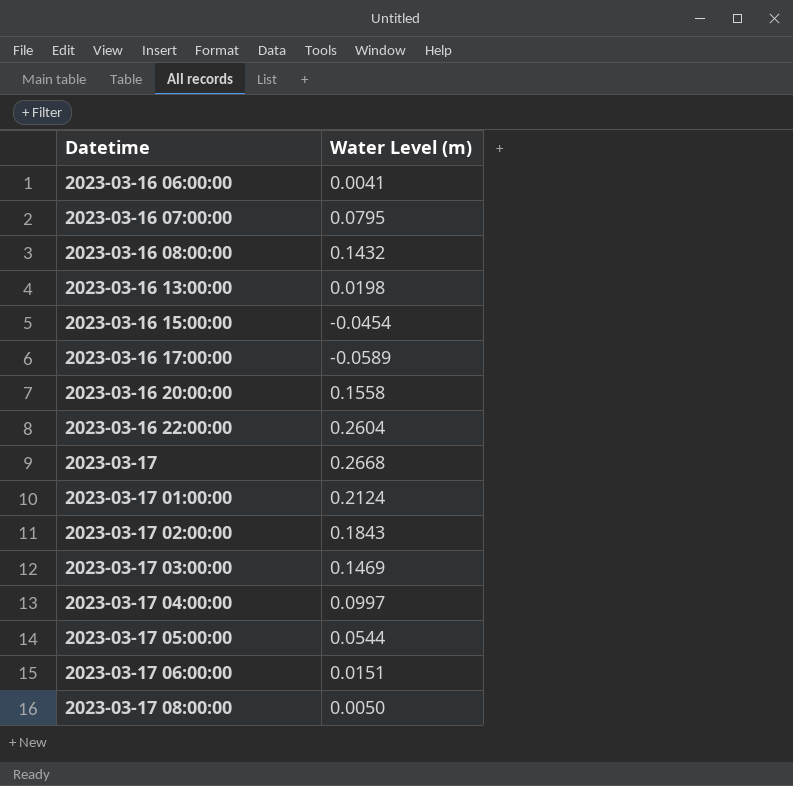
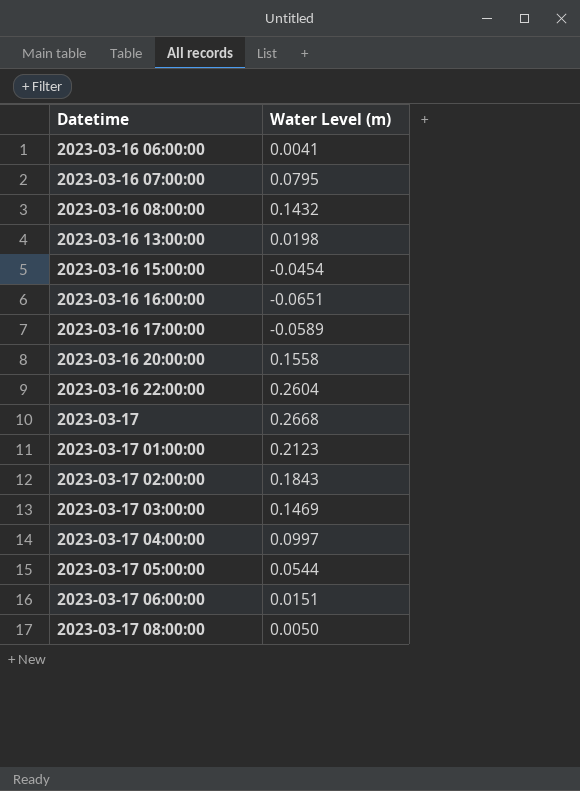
row 2023-03-16 16:00:00: none -> -0.0651
2023-03-17 01:00:00 | Water Level (m): 0.2124 -> 0.2123

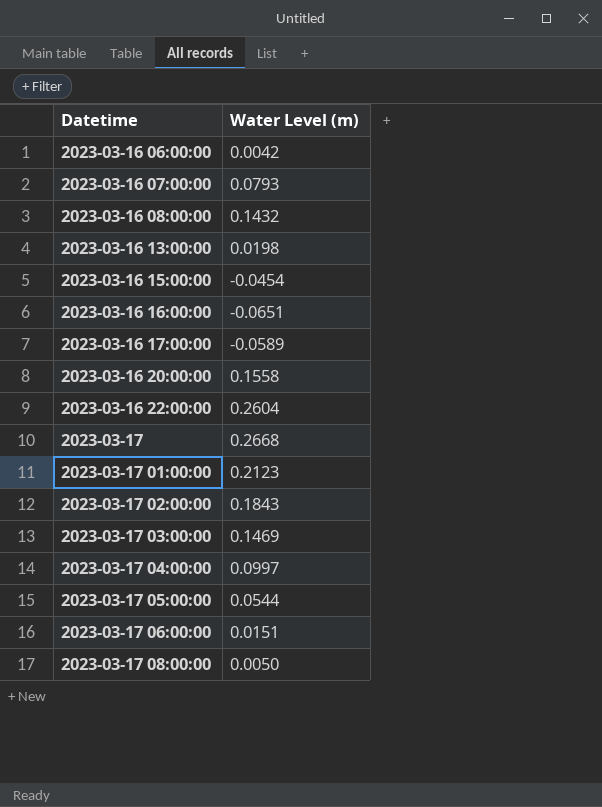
2023-03-16 06:00:00 | Water Level (m): 0.0041 -> 0.0042
2023-03-16 07:00:00 | Water Level (m): 0.0795 -> 0.0793

